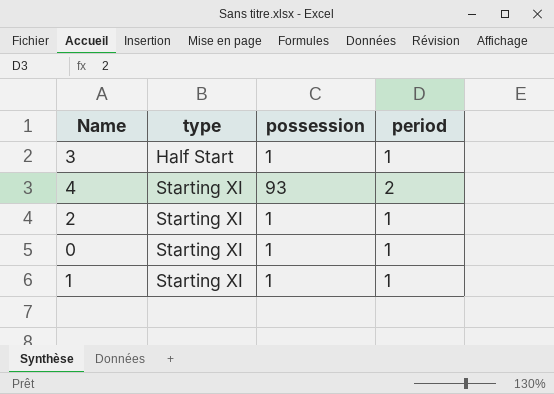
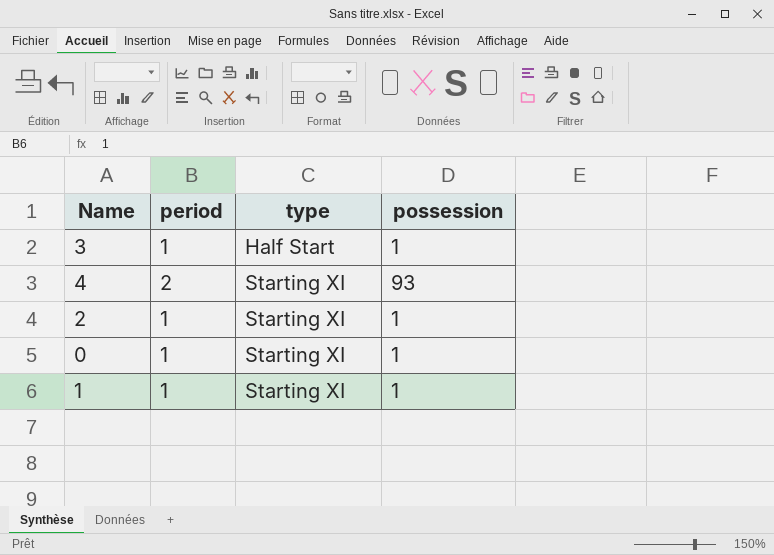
column period | position: 4 -> 2

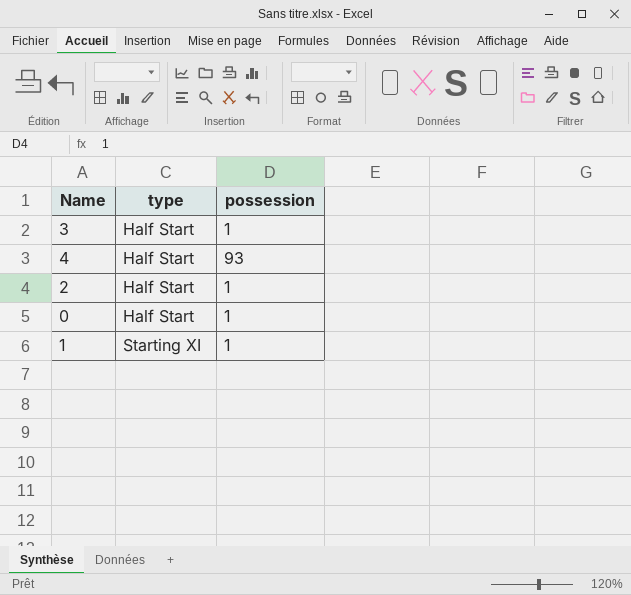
column period | position: 2 -> none
4 | type: Starting XI -> Half Start
2 | type: Starting XI -> Half Start
0 | type: Starting XI -> Half Start

